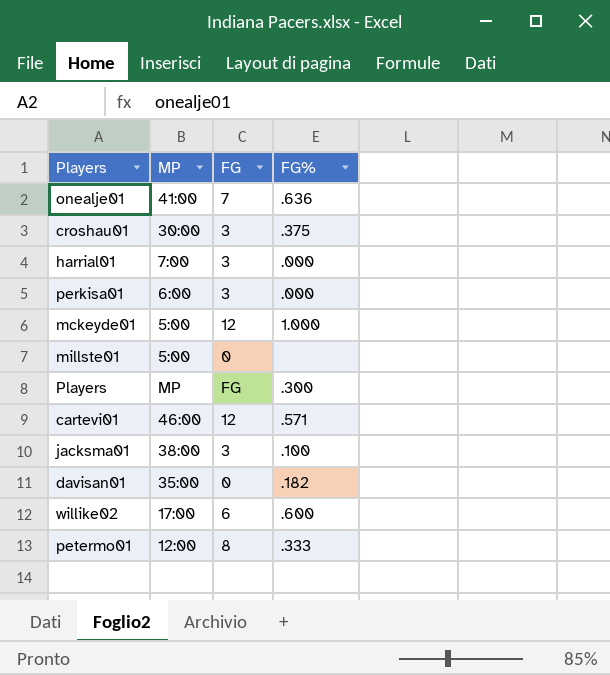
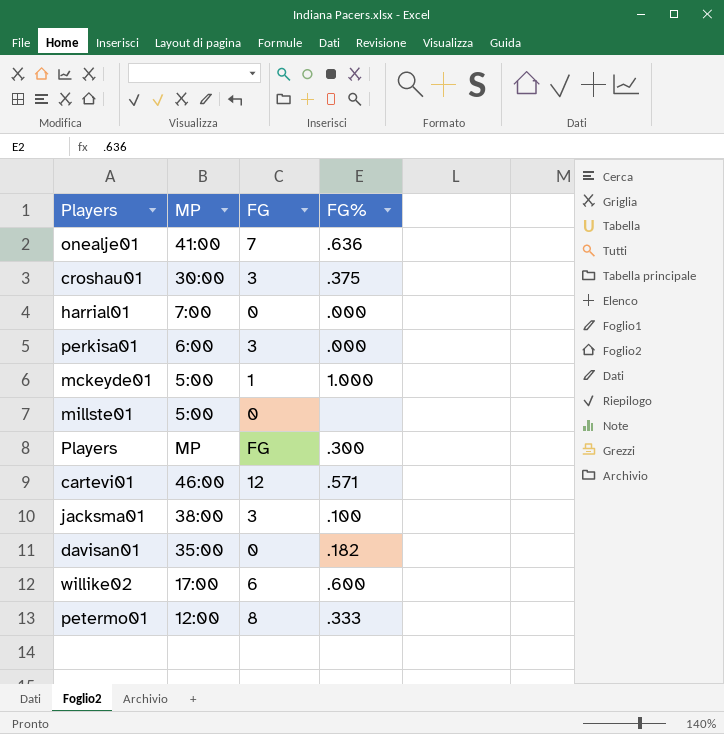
harrial01 | FG: 3 -> 0
mckeyde01 | FG: 12 -> 1

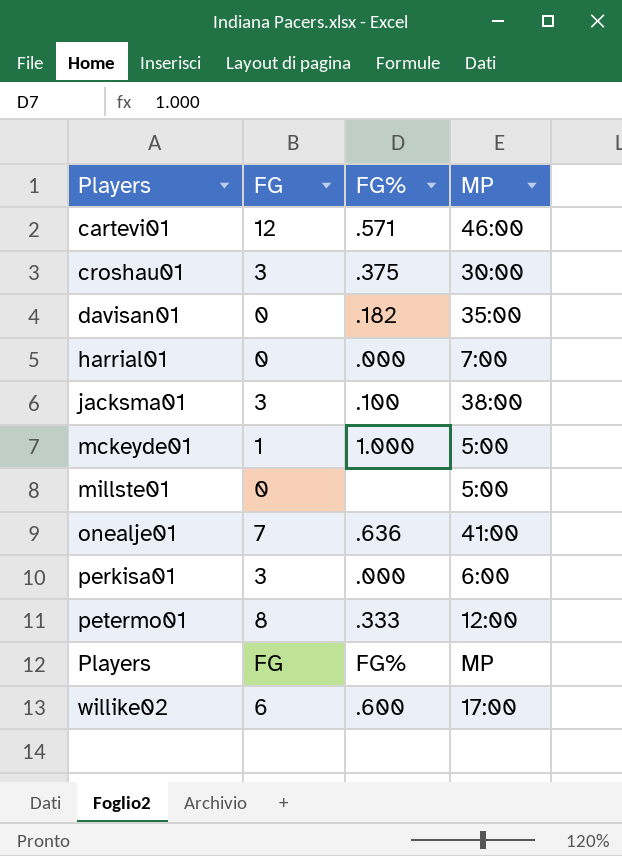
row order: none -> Players ascending
column MP | position: 2 -> 4
Players | FG%: .300 -> FG%

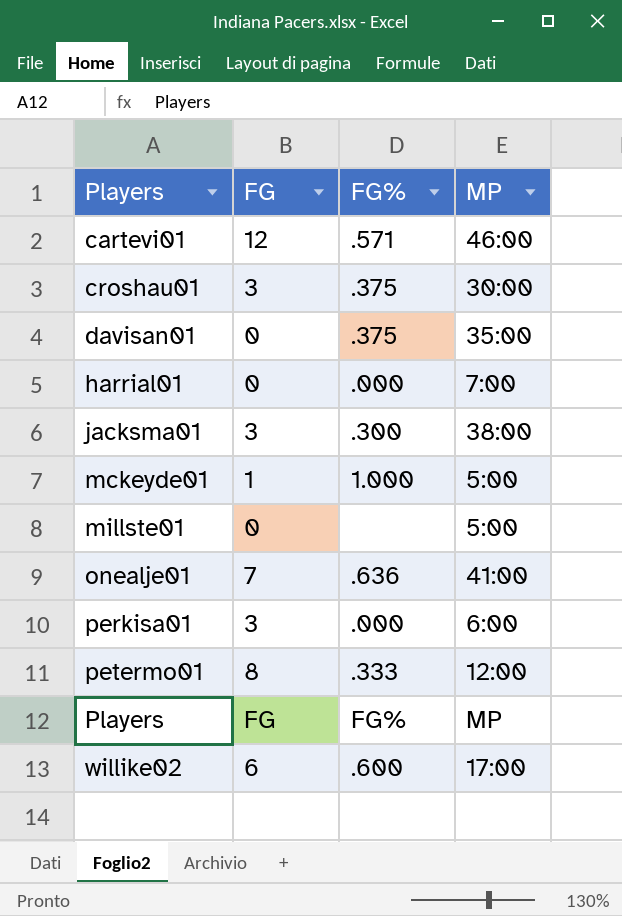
davisan01 | FG%: .182 -> .375
jacksma01 | FG%: .100 -> .300

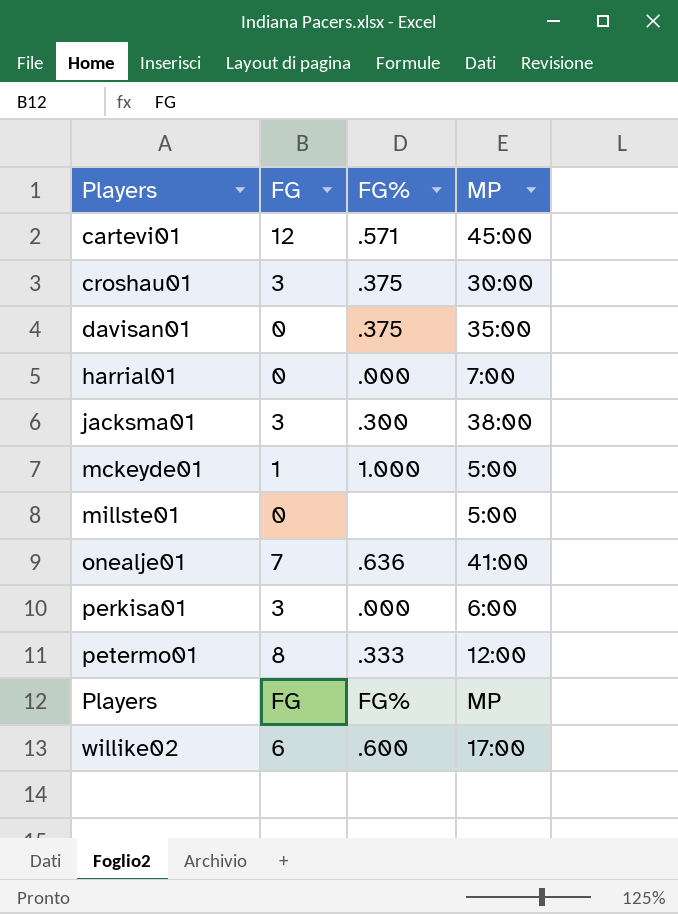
cartevi01 | MP: 46:00 -> 45:00

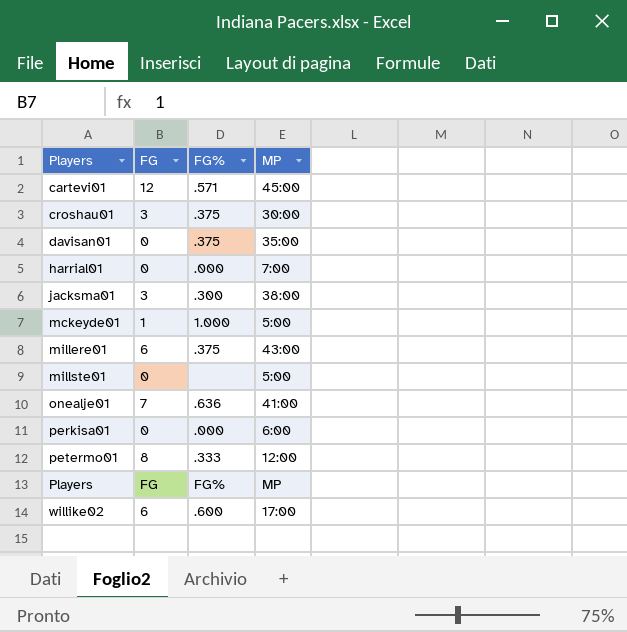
row millere01: none -> 6 | .375 | 43:00
perkisa01 | FG: 3 -> 0

